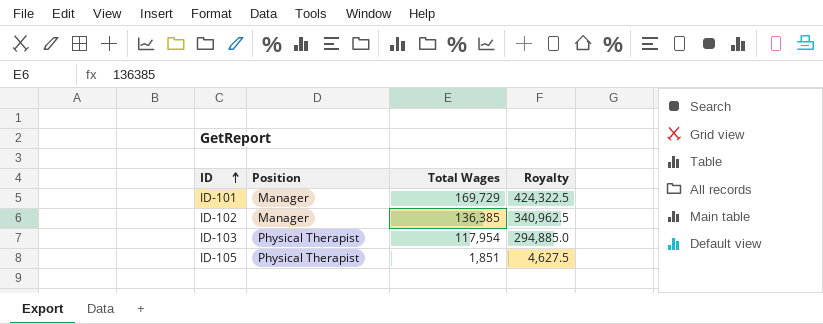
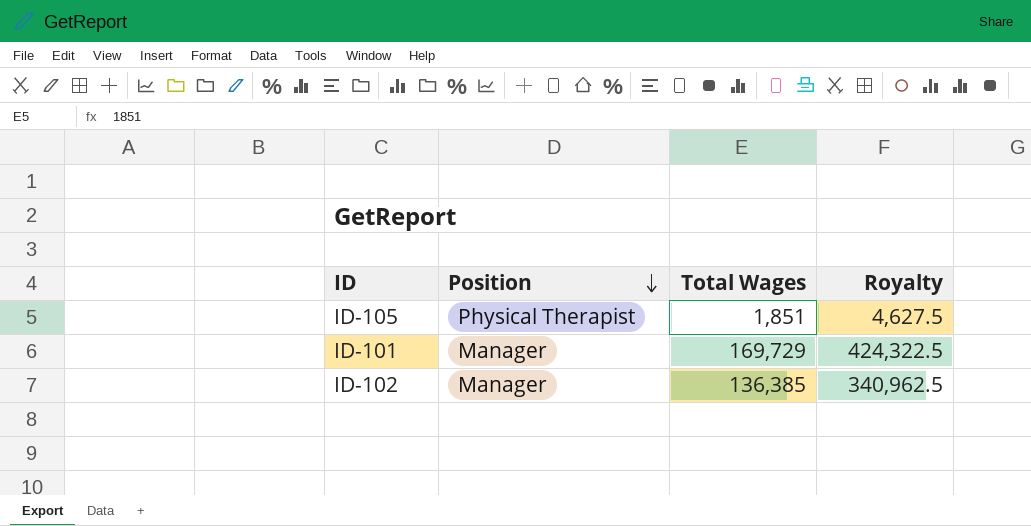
row order: ID ascending -> Position descending
row ID-103: Physical Therapist | 117,954 | 294,885.0 -> none

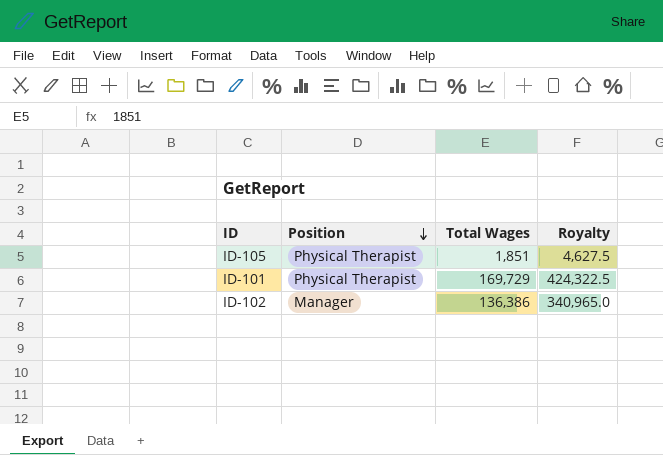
ID-101 | Position: Manager -> Physical Therapist
ID-102 | Total Wages: 136,385 -> 136,386
ID-102 | Royalty: 340,962.5 -> 340,965.0

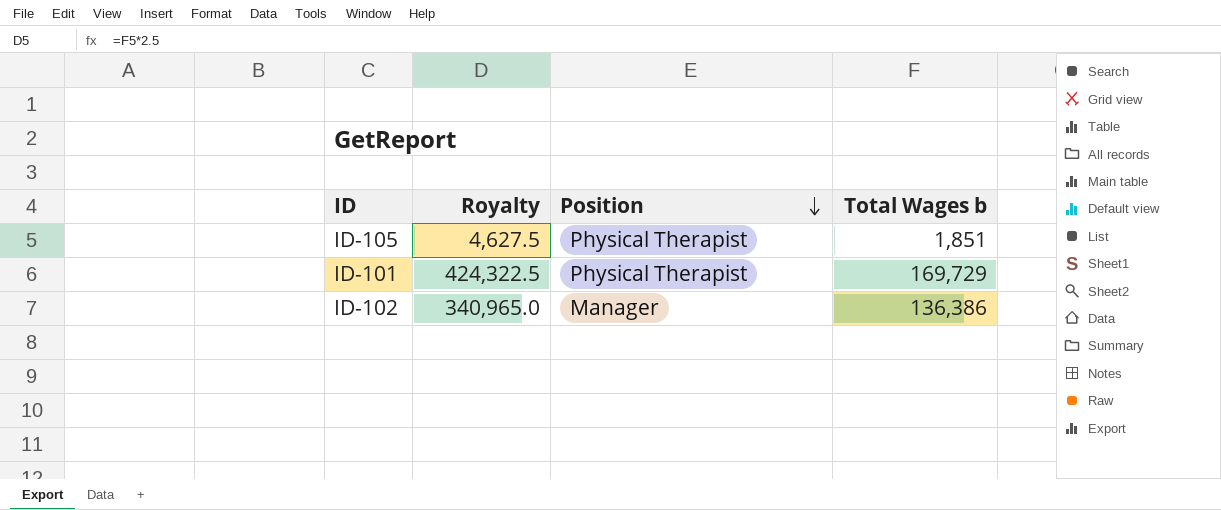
column Royalty | position: 4 -> 2
column name: Total Wages -> Total Wages b

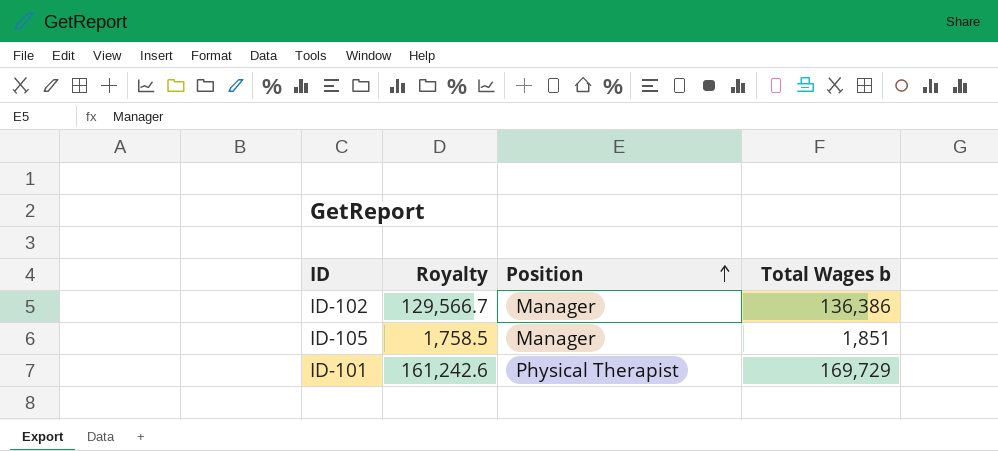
row order: Position descending -> Position ascending
column Royalty | formula: [Total Wages b] * 2.5 -> [Total Wages b] * 0.95
ID-105 | Position: Physical Therapist -> Manager

